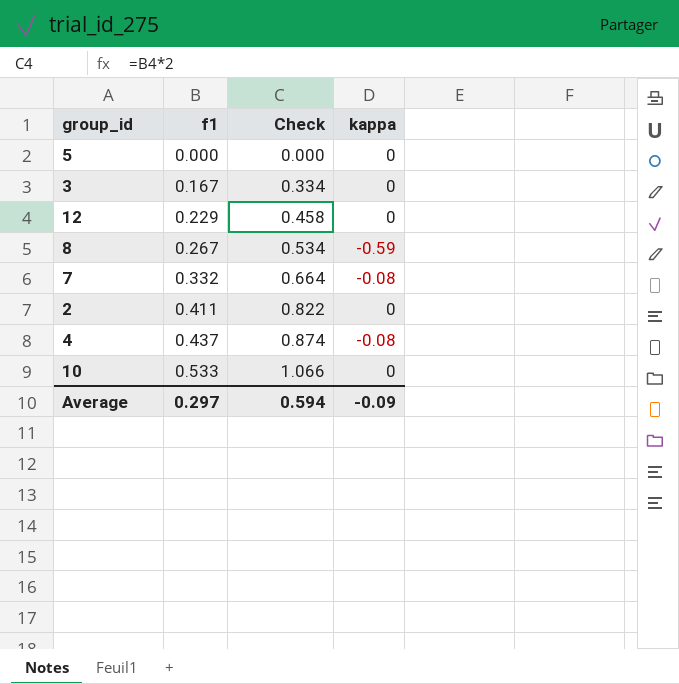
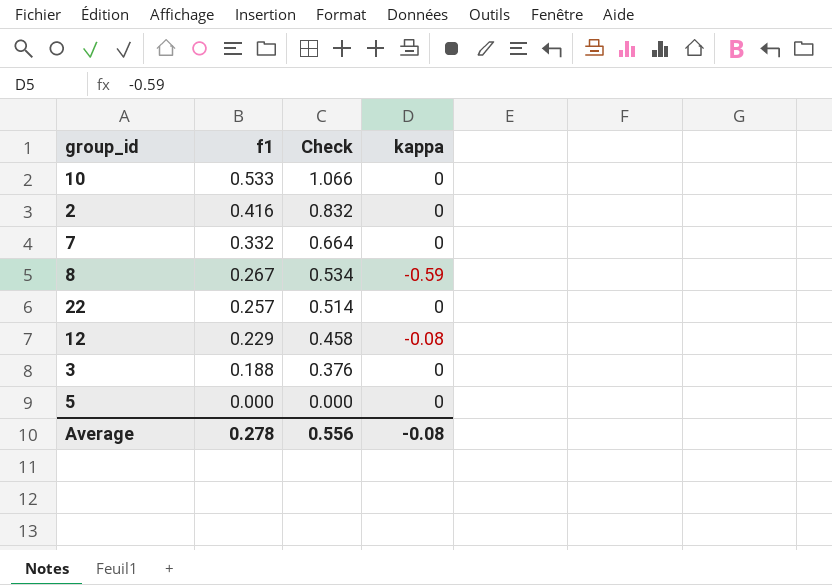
row order: f1 ascending -> f1 descending
row 4: 0.437 | 0.874 | -0.08 -> none
2 | f1: 0.411 -> 0.416
2 | Check: 0.822 -> 0.832
7 | kappa: -0.08 -> 0
row 22: none -> 0.257 | 0.514 | 0
12 | kappa: 0 -> -0.08
3 | f1: 0.167 -> 0.188
3 | Check: 0.334 -> 0.376
Average | f1: 0.297 -> 0.278
Average | Check: 0.594 -> 0.556
Average | kappa: -0.09 -> -0.08

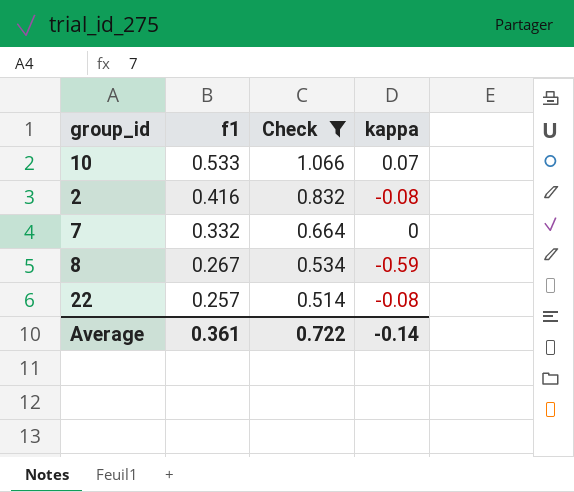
filter: none -> Check >= 0.514
10 | kappa: 0 -> 0.07
2 | kappa: 0 -> -0.08
22 | kappa: 0 -> -0.08
Average | f1: 0.278 -> 0.361
Average | Check: 0.556 -> 0.722
Average | kappa: -0.08 -> -0.14

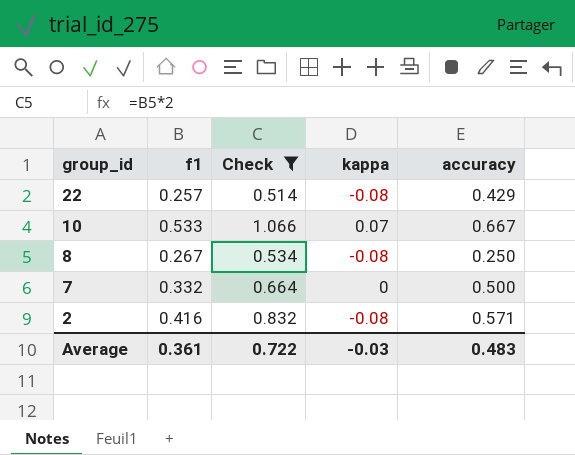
row order: f1 descending -> group_id descending
column accuracy | position: none -> 5
8 | kappa: -0.59 -> -0.08
Average | kappa: -0.14 -> -0.03

